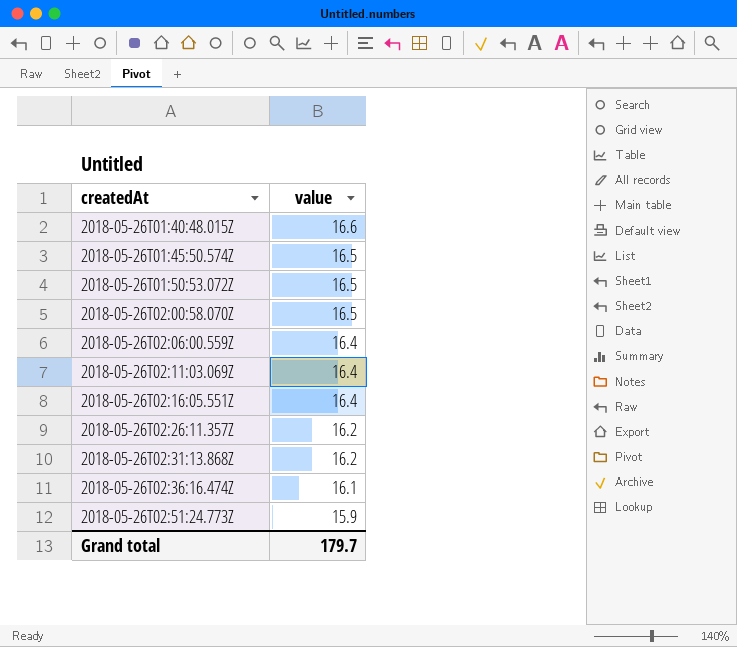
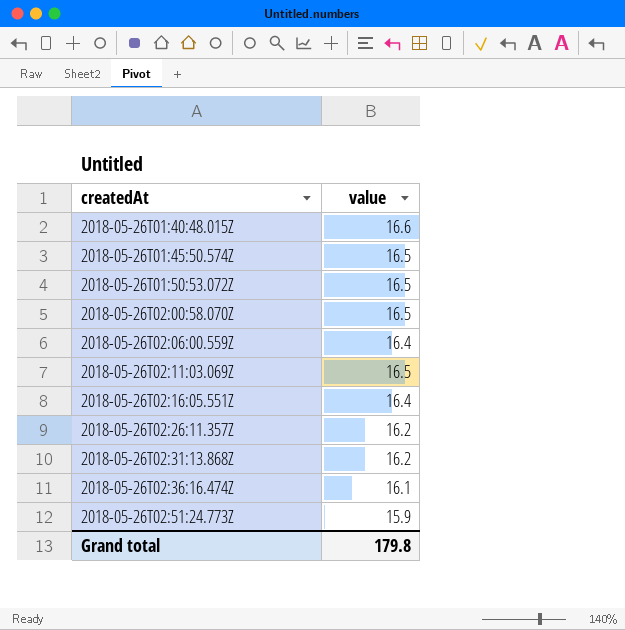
2018-05-26T02:11:03.069Z | value: 16.4 -> 16.5
Grand total | value: 179.7 -> 179.8

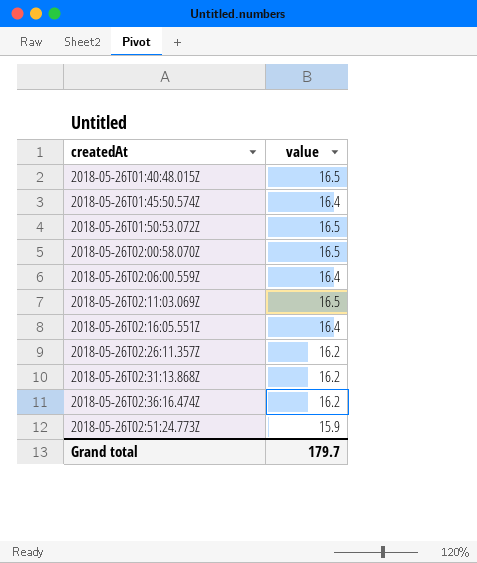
2018-05-26T01:40:48.015Z | value: 16.6 -> 16.5
2018-05-26T01:45:50.574Z | value: 16.5 -> 16.4
2018-05-26T02:36:16.474Z | value: 16.1 -> 16.2
Grand total | value: 179.8 -> 179.7

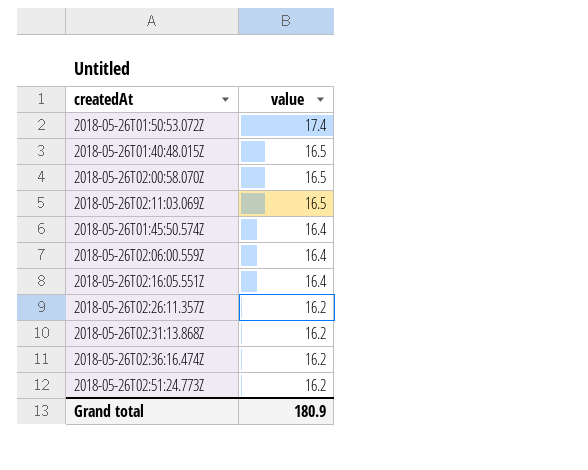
row order: createdAt ascending -> value descending
2018-05-26T01:50:53.072Z | value: 16.5 -> 17.4
2018-05-26T02:51:24.773Z | value: 15.9 -> 16.2
Grand total | value: 179.7 -> 180.9

